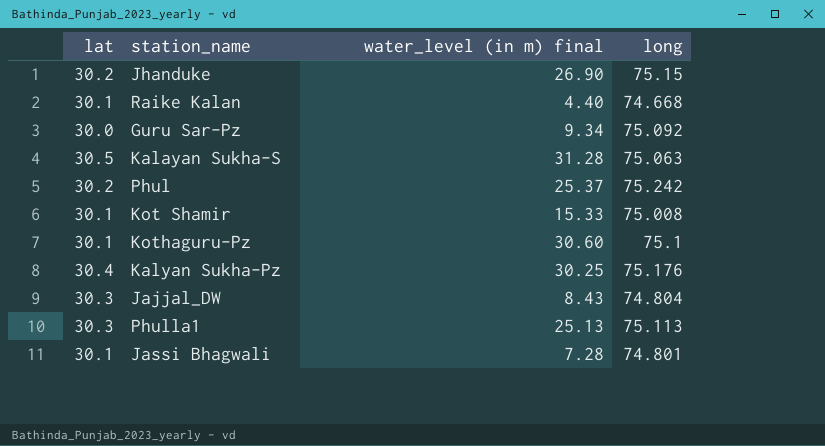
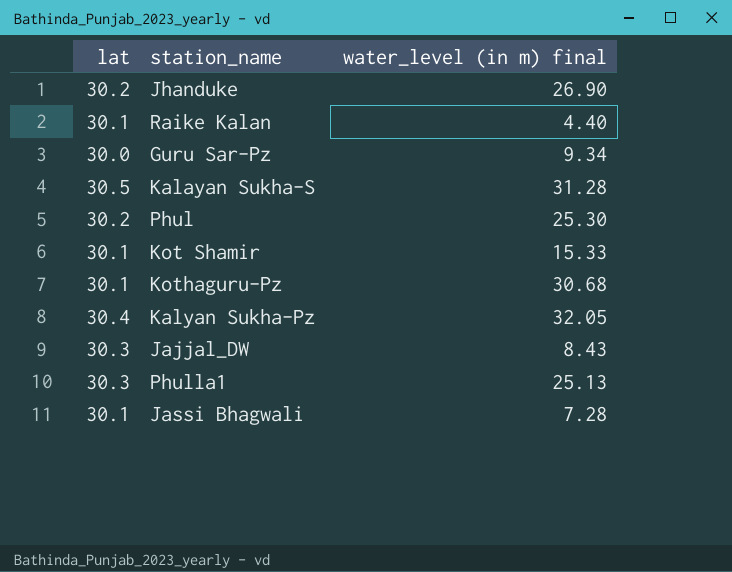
column long | position: 4 -> none
Phul | water_level (in m) final: 25.37 -> 25.30
Kothaguru-Pz | water_level (in m) final: 30.60 -> 30.68
Kalyan Sukha-Pz | water_level (in m) final: 30.25 -> 32.05

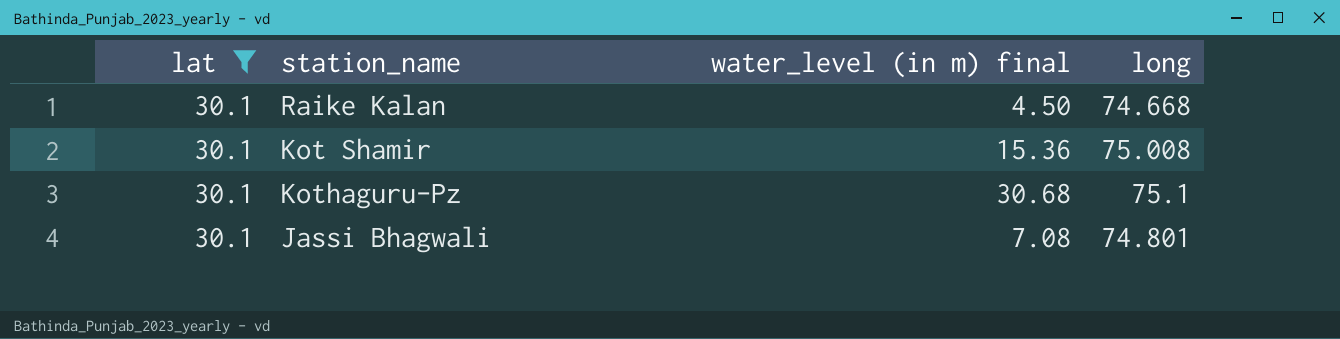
filter: none -> lat = 30.1
column long | position: none -> 4
Raike Kalan | water_level (in m) final: 4.40 -> 4.50
Kot Shamir | water_level (in m) final: 15.33 -> 15.36
Jassi Bhagwali | water_level (in m) final: 7.28 -> 7.08

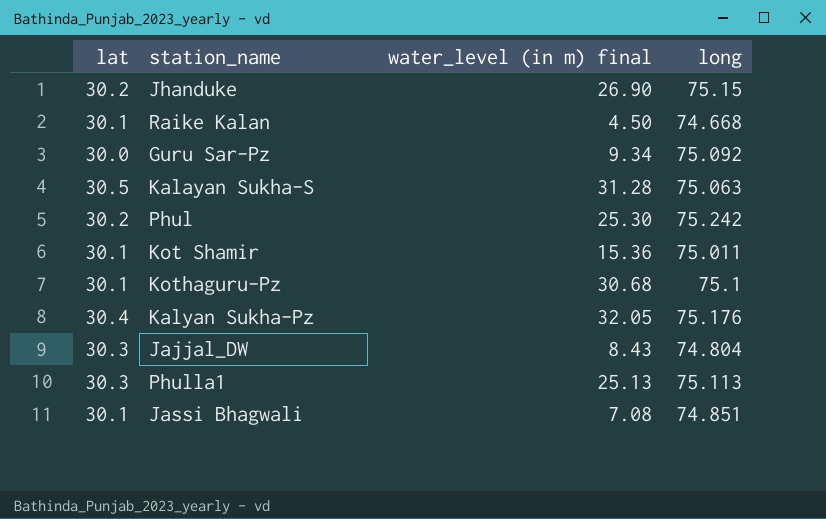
filter: lat = 30.1 -> none
Kot Shamir | long: 75.008 -> 75.011
Jassi Bhagwali | long: 74.801 -> 74.851

